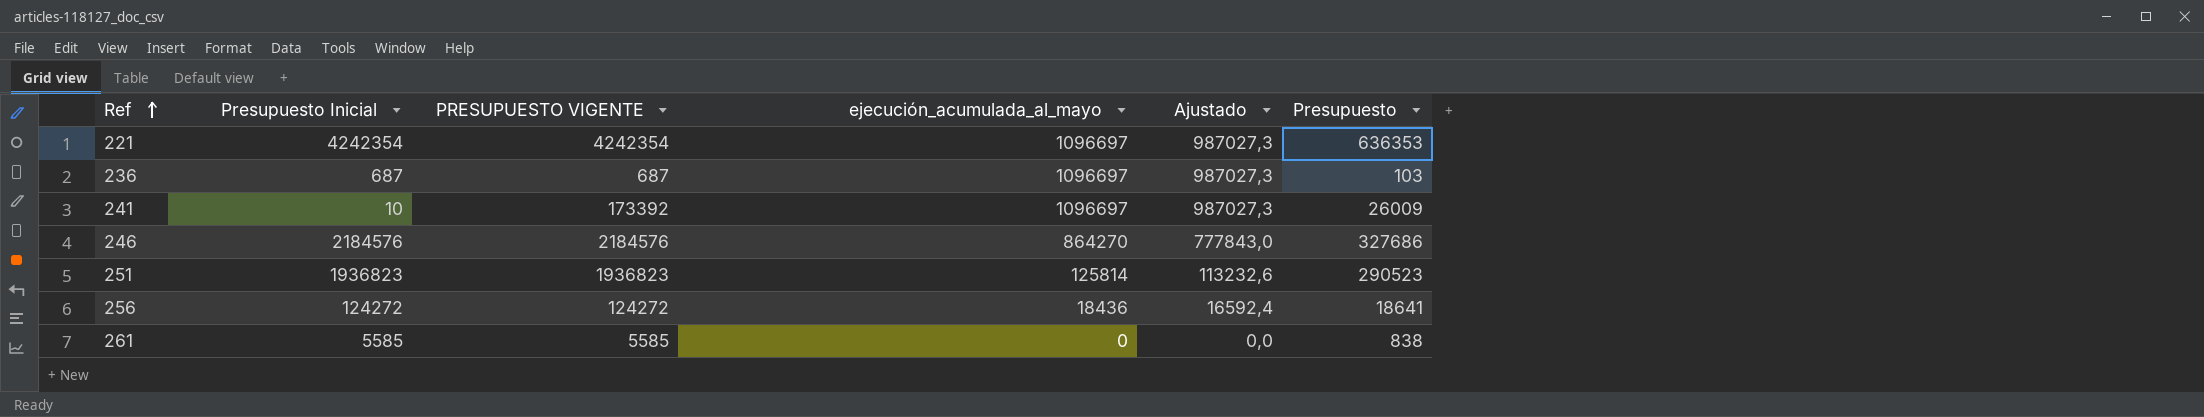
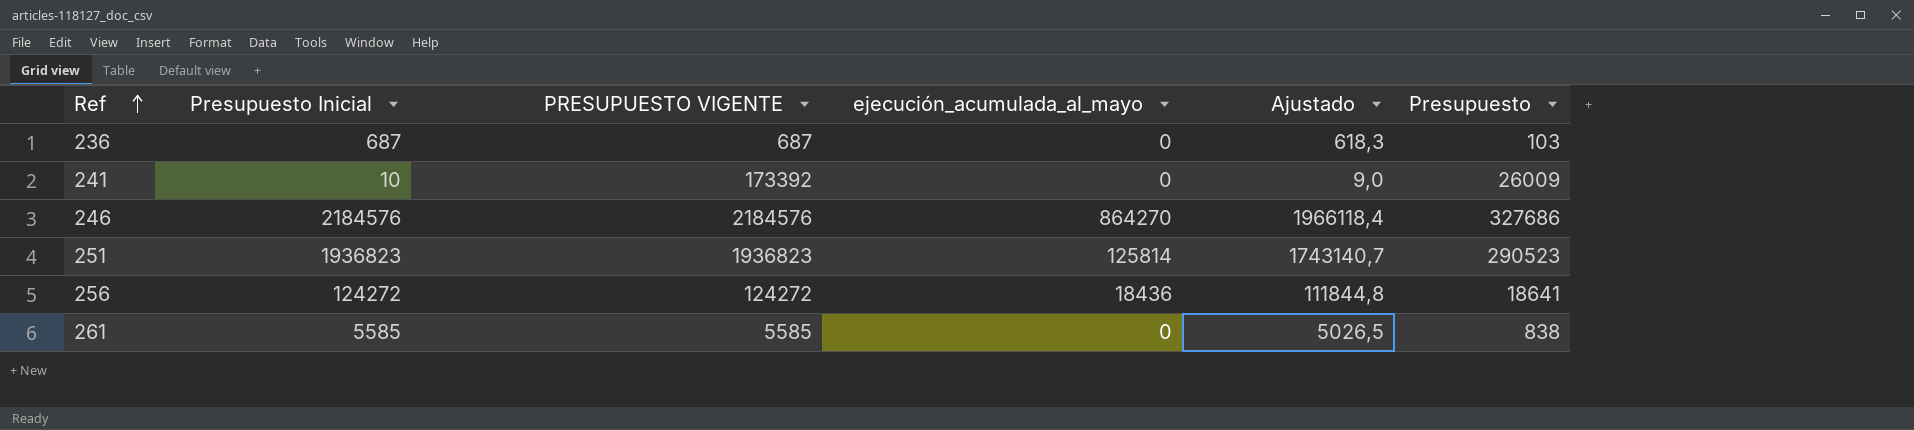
column Ajustado | formula: [ejecución_acumulada_al_mayo] * 0,9 -> [Presupuesto Inicial] * 0,9
row 221: 4242354 | 4242354 | 1096697 | 987027,3 | 636353 -> none
236 | ejecución_acumulada_al_mayo: 1096697 -> 0
241 | ejecución_acumulada_al_mayo: 1096697 -> 0

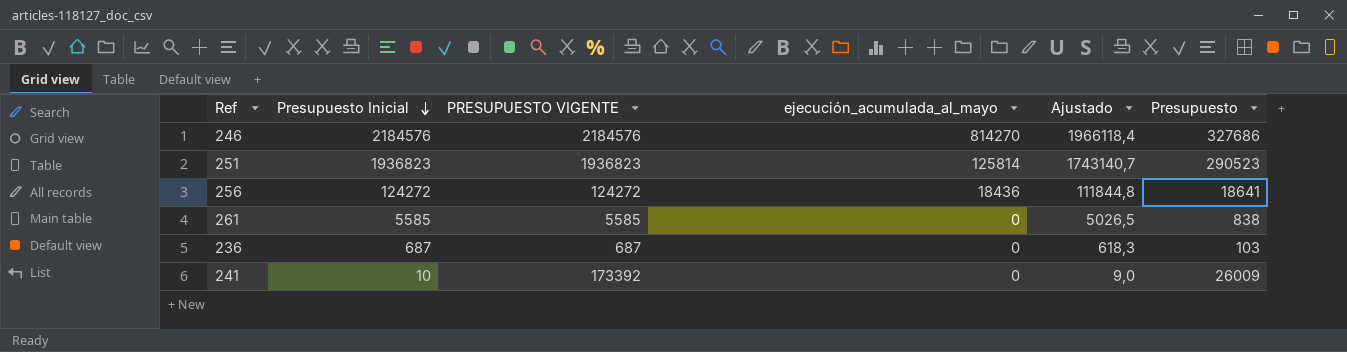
row order: Ref ascending -> Presupuesto Inicial descending
246 | ejecución_acumulada_al_mayo: 864270 -> 814270

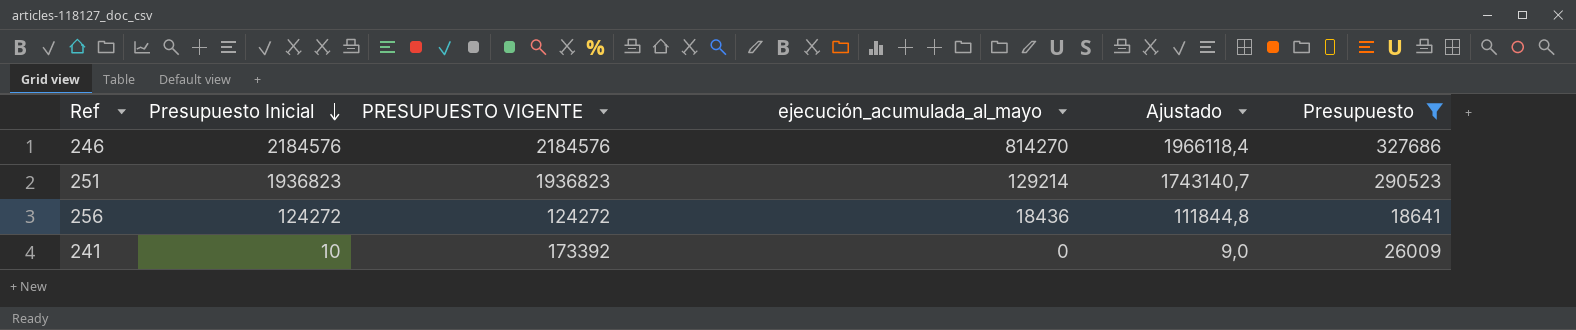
filter: none -> Presupuesto >= 18641
251 | ejecución_acumulada_al_mayo: 125814 -> 129214

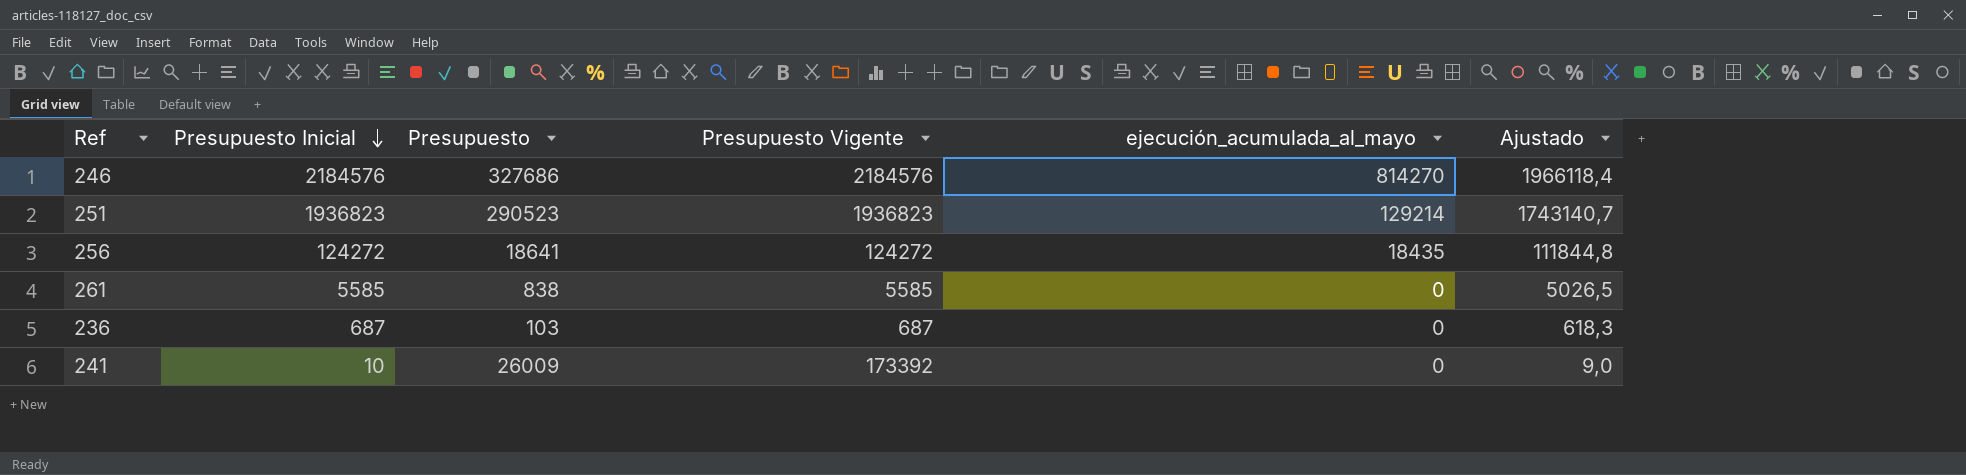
filter: Presupuesto >= 18641 -> none
column Presupuesto | position: 6 -> 3
column name: PRESUPUESTO VIGENTE -> Presupuesto Vigente
256 | ejecución_acumulada_al_mayo: 18436 -> 18435

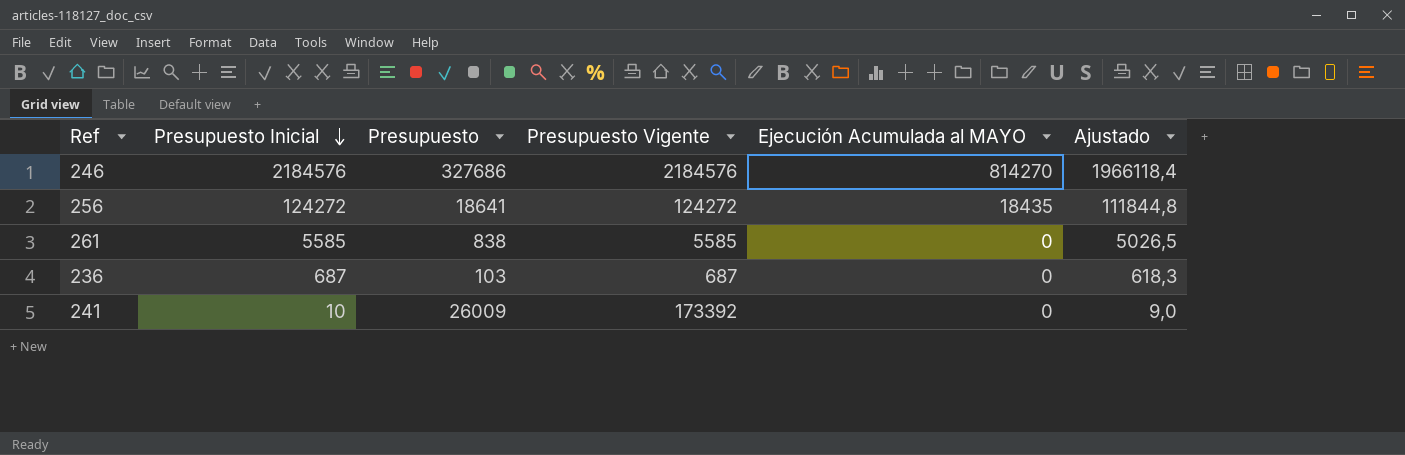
column name: ejecución_acumulada_al_mayo -> Ejecución Acumulada al MAYO
row 251: 1936823 | 290523 | 1936823 | 129214 | 1743140,7 -> none

